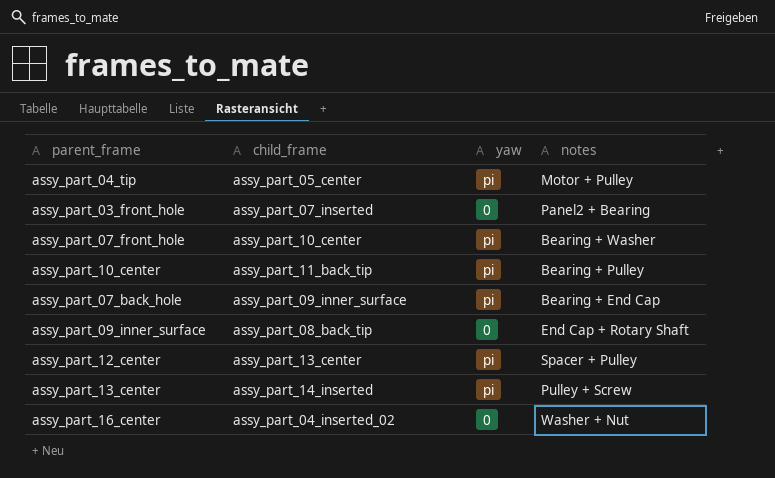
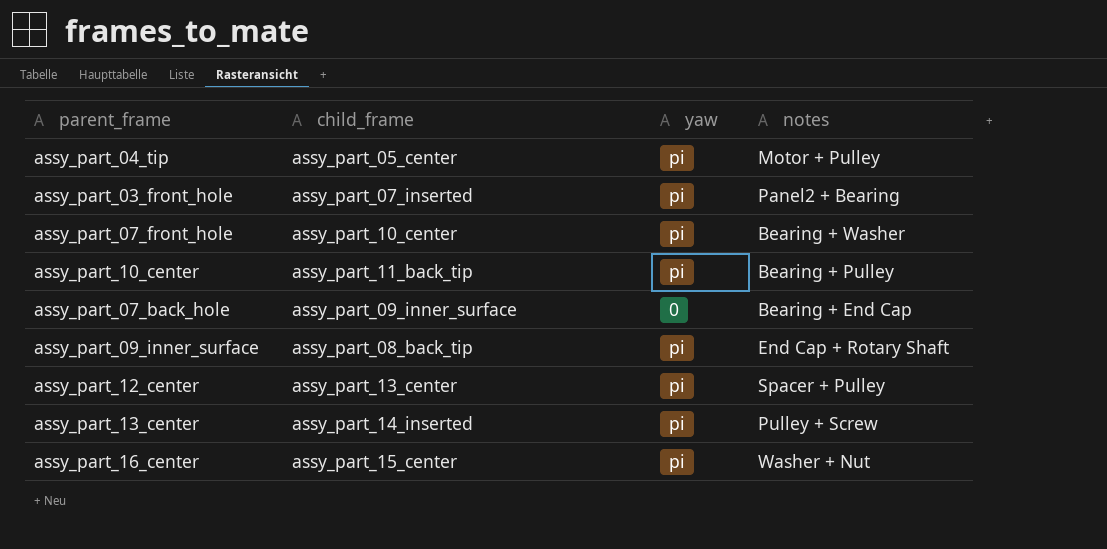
assy_part_03_front_hole | yaw: 0 -> pi
assy_part_07_back_hole | yaw: pi -> 0
assy_part_09_inner_surface | yaw: 0 -> pi
assy_part_16_center | child_frame: assy_part_04_inserted_02 -> assy_part_15_center
assy_part_16_center | yaw: 0 -> pi

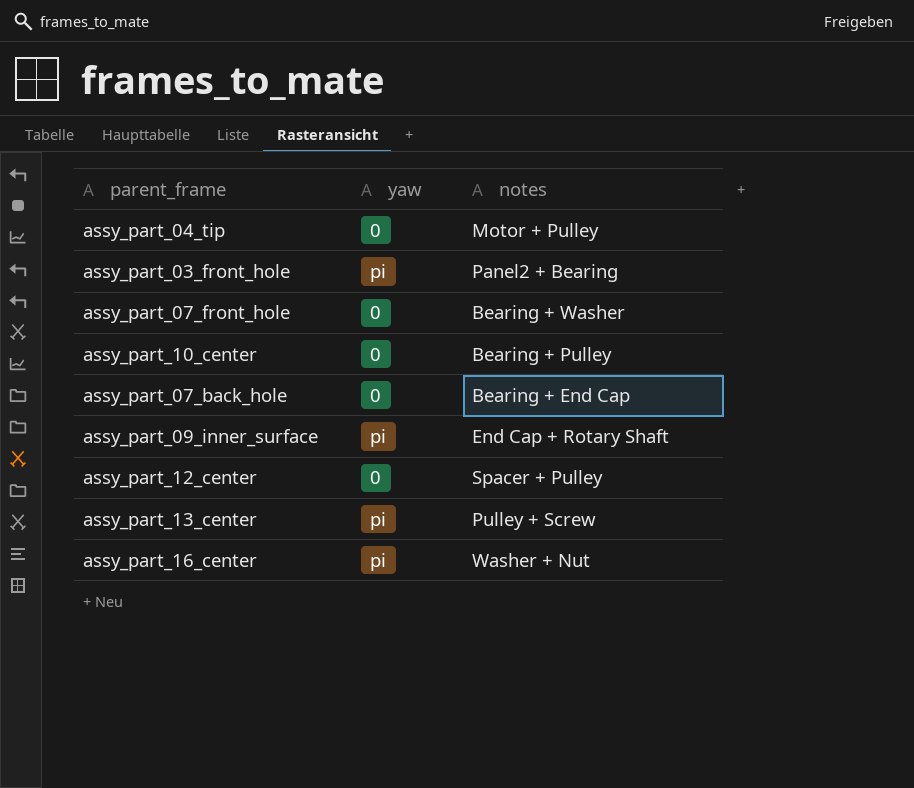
column child_frame | position: 2 -> none
assy_part_04_tip | yaw: pi -> 0
assy_part_07_front_hole | yaw: pi -> 0
assy_part_10_center | yaw: pi -> 0
assy_part_12_center | yaw: pi -> 0

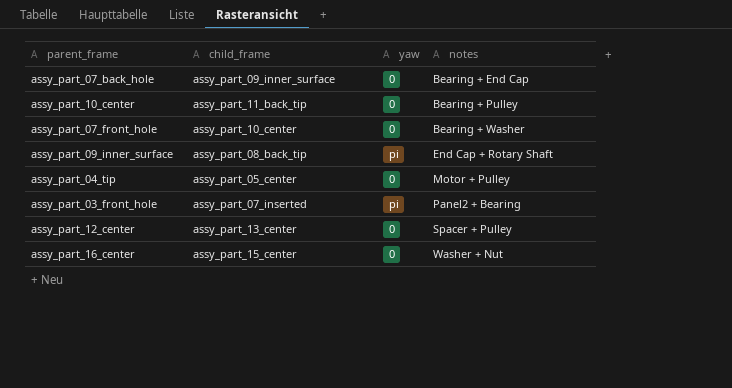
row order: none -> notes ascending
column child_frame | position: none -> 2
row assy_part_13_center: pi | Pulley + Screw -> none
assy_part_16_center | yaw: pi -> 0

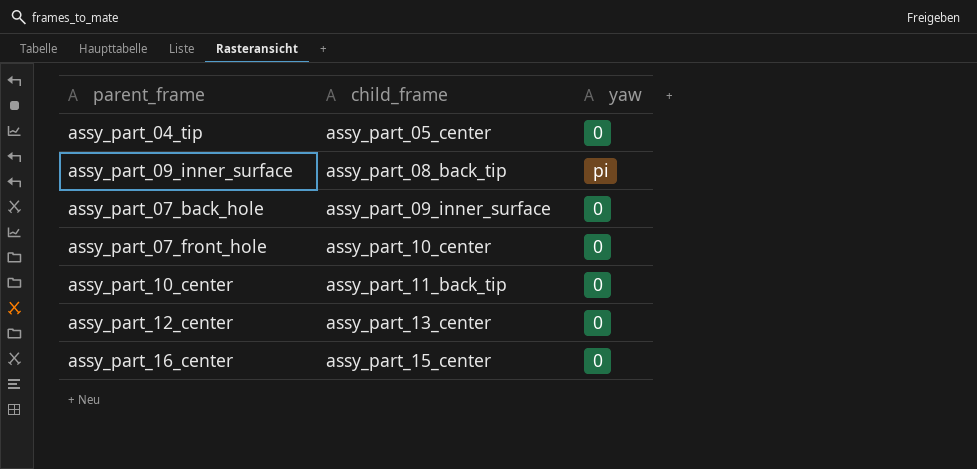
row order: notes ascending -> child_frame ascending
column notes | position: 4 -> none
row assy_part_03_front_hole: assy_part_07_inserted | pi | Panel2 + Bearing -> none

